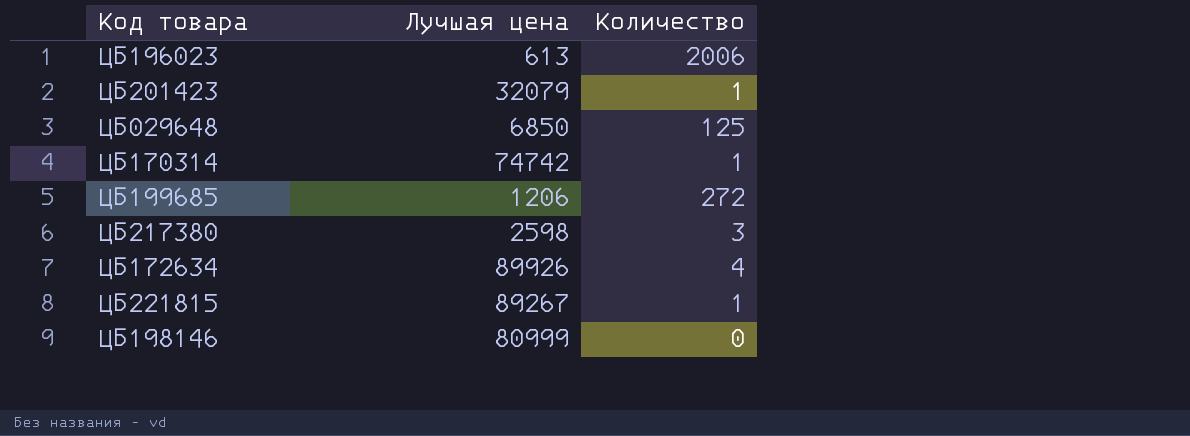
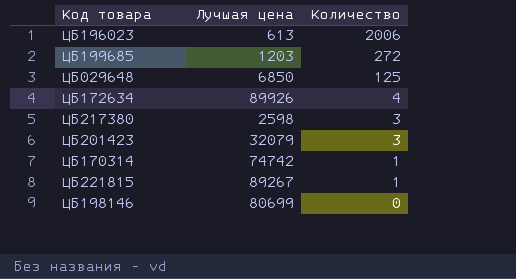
row order: none -> Количество descending
ЦБ199685 | Лучшая цена: 1206 -> 1203
ЦБ201423 | Количество: 1 -> 3
ЦБ198146 | Лучшая цена: 80999 -> 80699

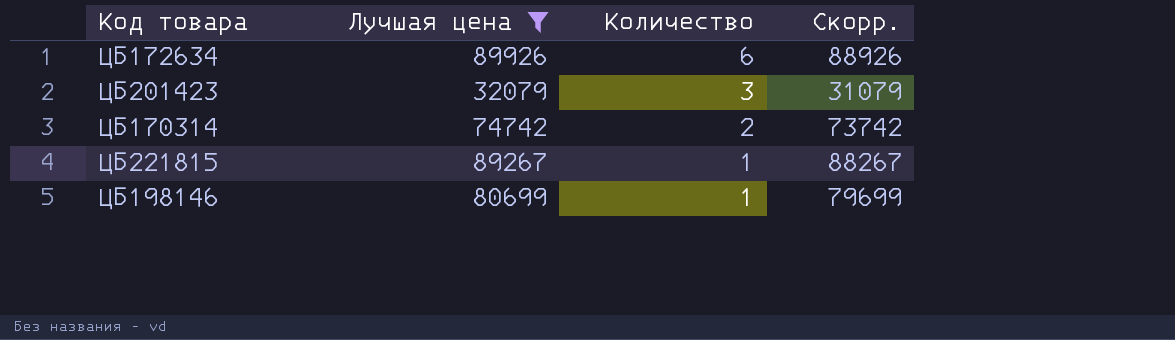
filter: none -> Лучшая цена >= 32079
column Скорр. | formula: none -> [Лучшая цена] - 1000
ЦБ172634 | Количество: 4 -> 6
ЦБ170314 | Количество: 1 -> 2
ЦБ198146 | Количество: 0 -> 1

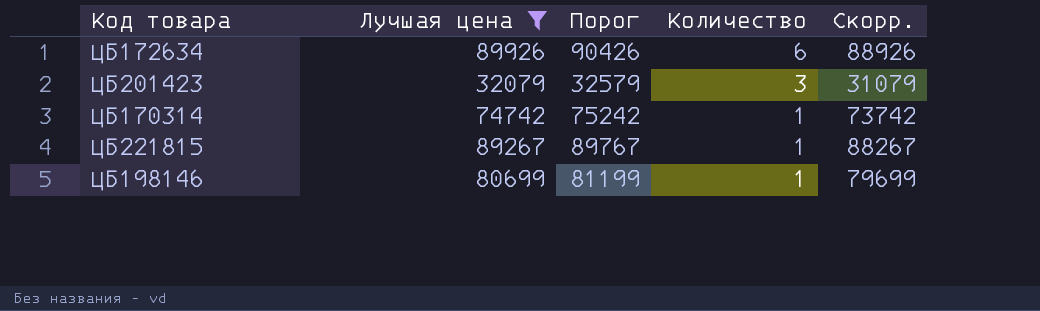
column Порог | formula: none -> [Лучшая цена] + 500
ЦБ170314 | Количество: 2 -> 1

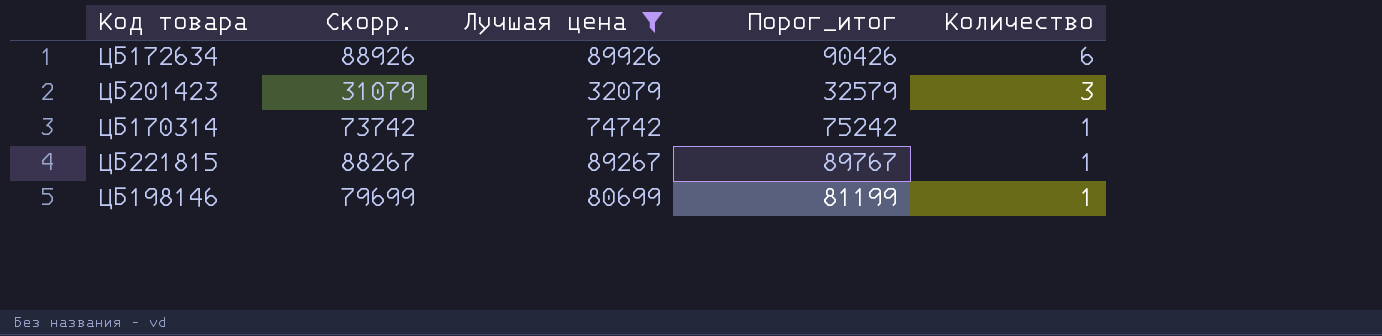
column Скорр. | position: 5 -> 2
column name: Порог -> Порог_итог

